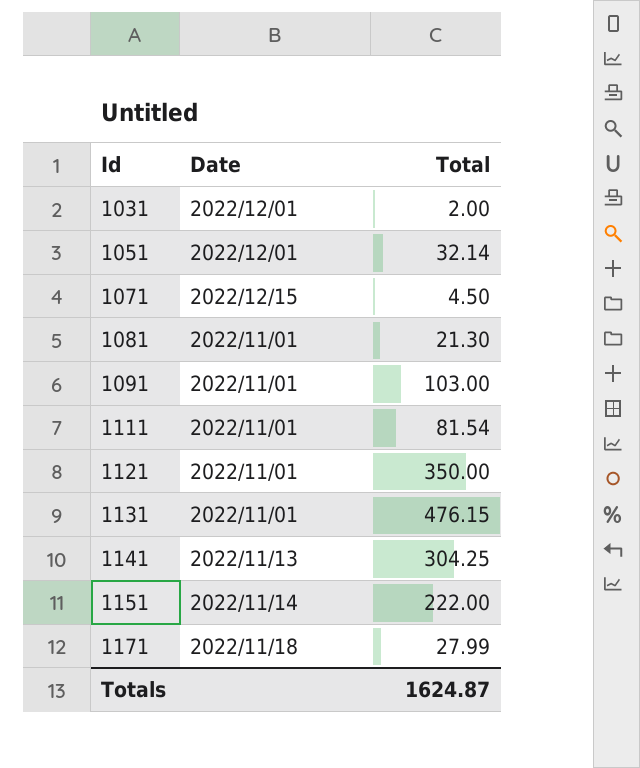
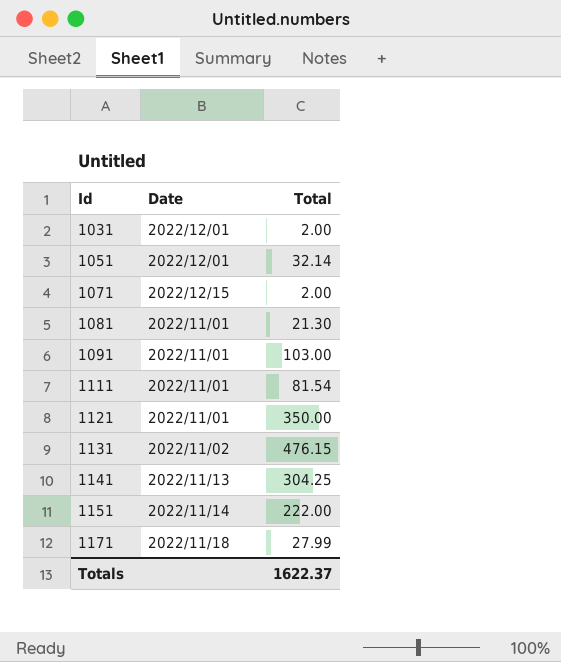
1071 | Total: 4.50 -> 2.00
1131 | Date: 2022/11/01 -> 2022/11/02
Totals | Total: 1624.87 -> 1622.37

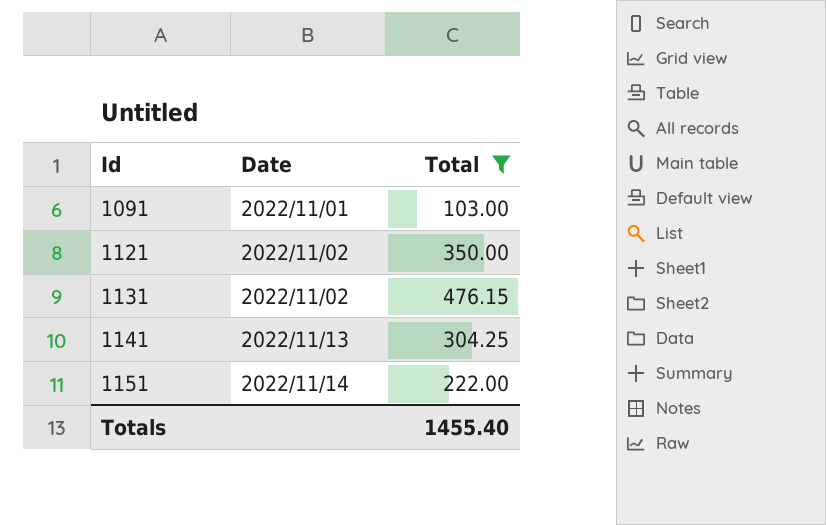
filter: none -> Total >= 103.00
1121 | Date: 2022/11/01 -> 2022/11/02
Totals | Total: 1622.37 -> 1455.40

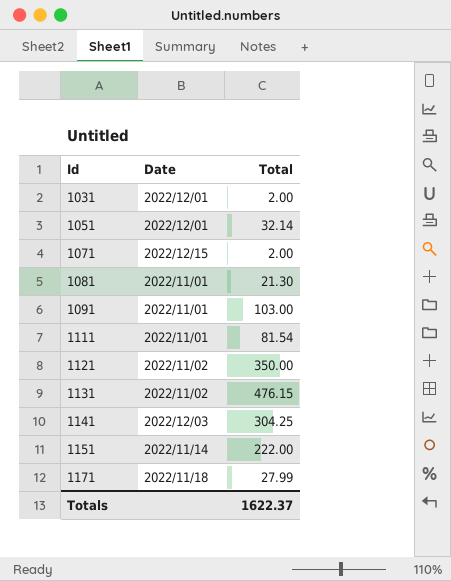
filter: Total >= 103.00 -> none
1141 | Date: 2022/11/13 -> 2022/12/03
Totals | Total: 1455.40 -> 1622.37

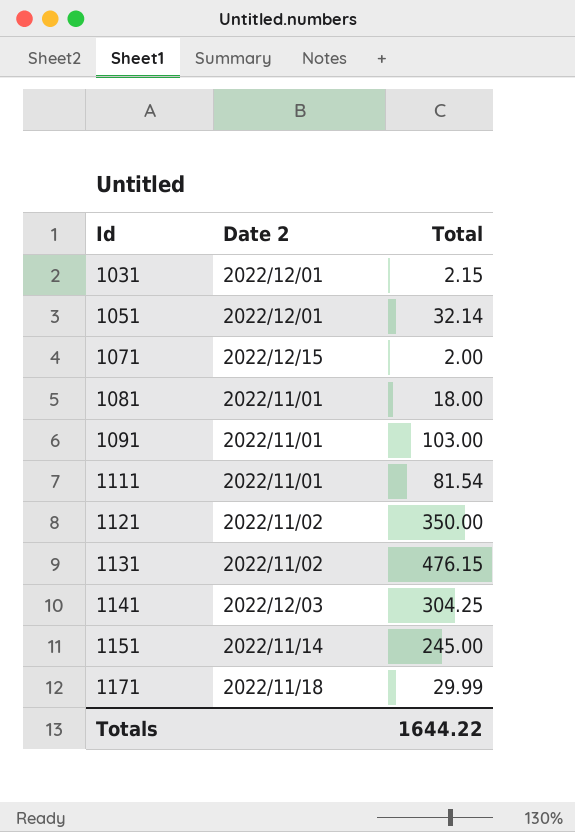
column name: Date -> Date 2
1031 | Total: 2.00 -> 2.15
1081 | Total: 21.30 -> 18.00
1151 | Total: 222.00 -> 245.00
1171 | Total: 27.99 -> 29.99
Totals | Total: 1622.37 -> 1644.22

